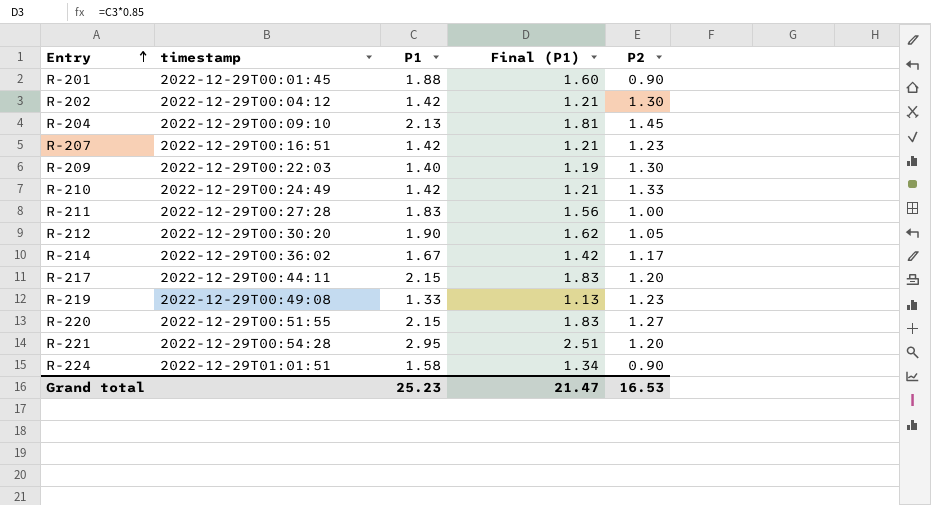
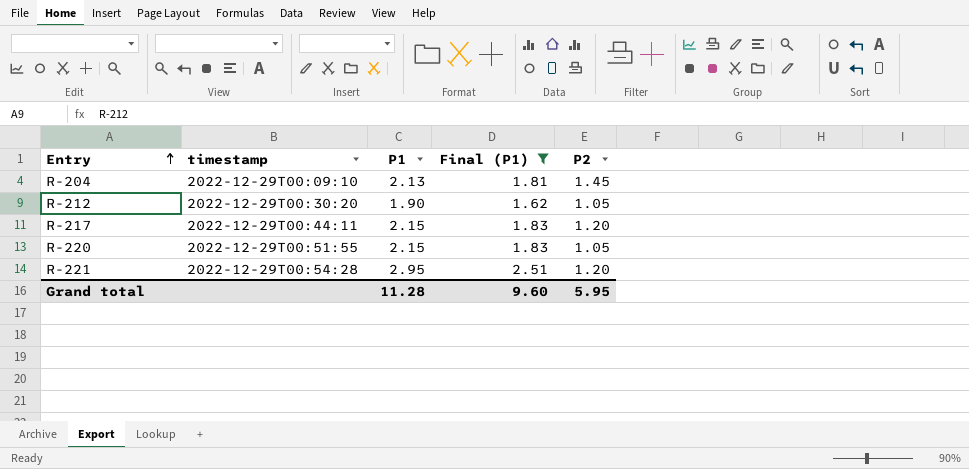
filter: none -> Final (P1) >= 1.62
R-220 | P2: 1.27 -> 1.05
Grand total | P1: 25.23 -> 11.28
Grand total | Final (P1): 21.47 -> 9.60
Grand total | P2: 16.53 -> 5.95

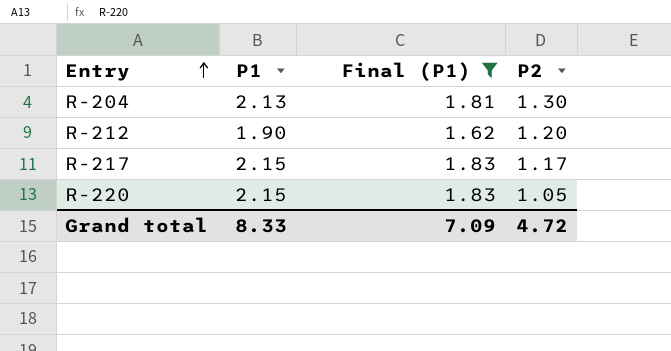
column timestamp | position: 2 -> none
row R-221: 2022-12-29T00:54:28 | 2.95 | 2.51 | 1.20 -> none
R-204 | P2: 1.45 -> 1.30
R-212 | P2: 1.05 -> 1.20
R-217 | P2: 1.20 -> 1.17
Grand total | P1: 11.28 -> 8.33
Grand total | Final (P1): 9.60 -> 7.09
Grand total | P2: 5.95 -> 4.72

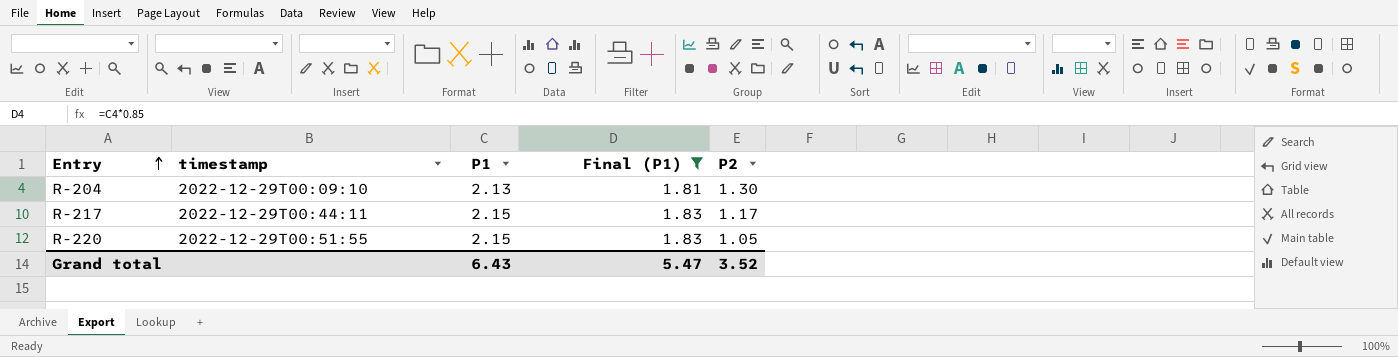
column timestamp | position: none -> 2
row R-212: 1.90 | 1.62 | 1.20 -> none
Grand total | P1: 8.33 -> 6.43
Grand total | Final (P1): 7.09 -> 5.47
Grand total | P2: 4.72 -> 3.52

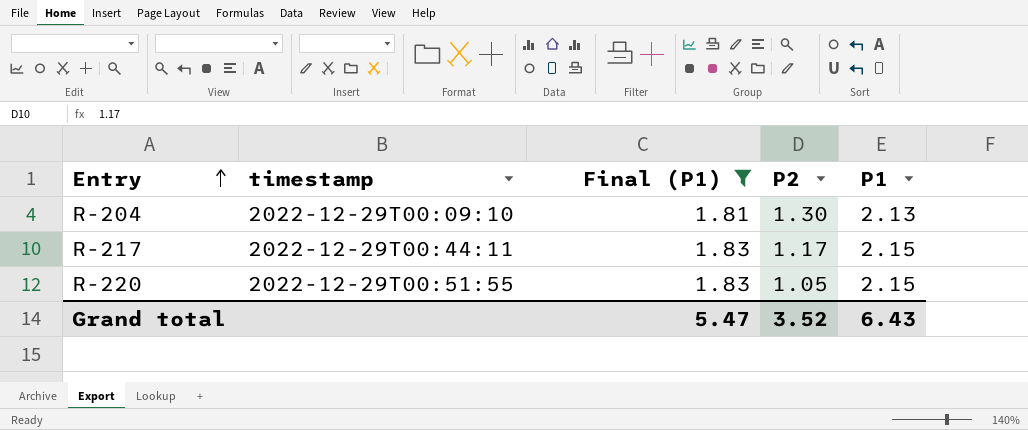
column P1 | position: 3 -> 5

